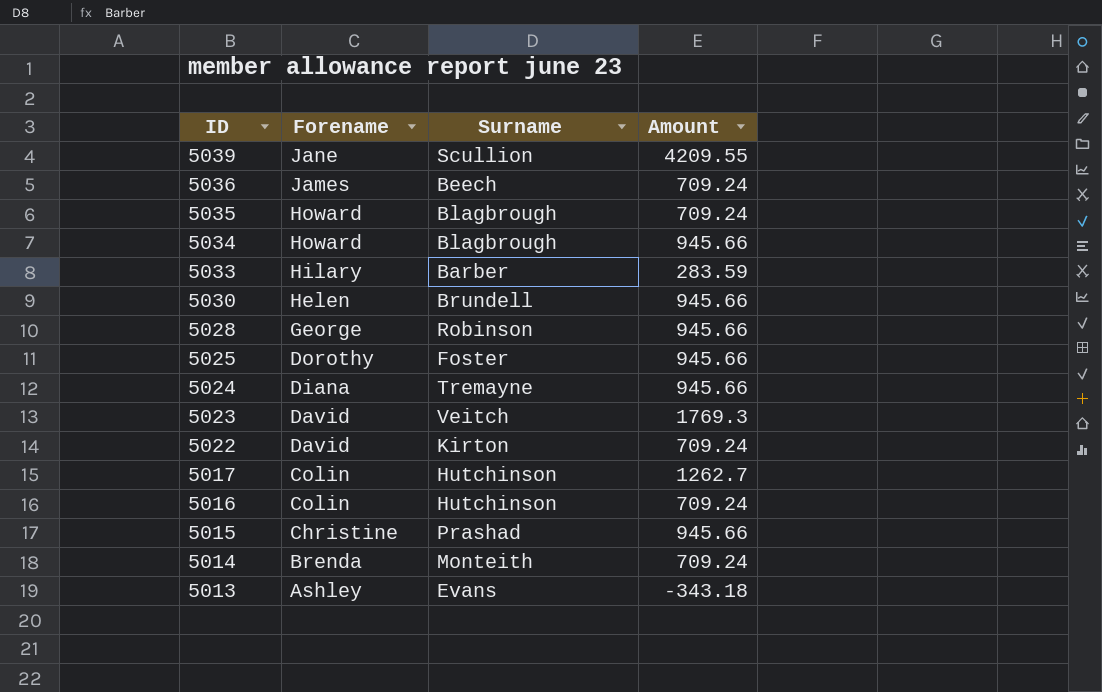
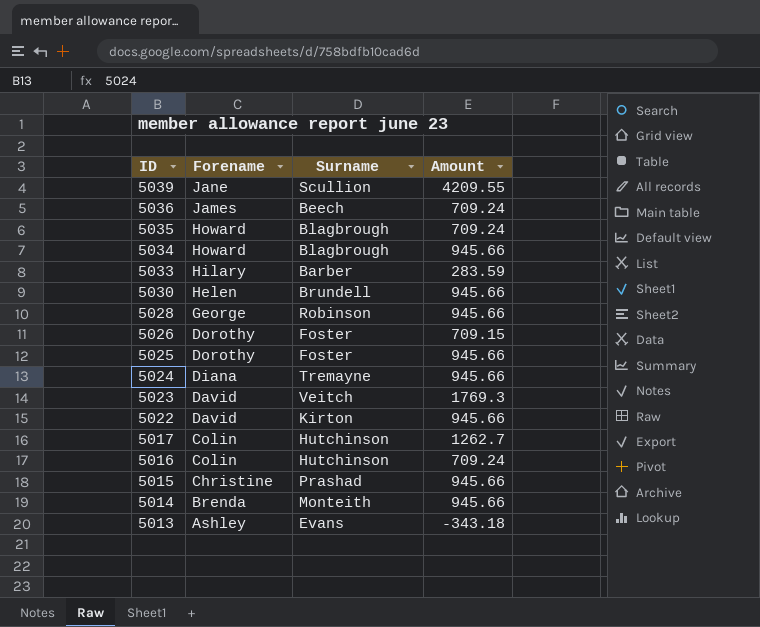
row 5026: none -> Dorothy | Foster | 709.15
5022 | Amount: 709.24 -> 945.66
5014 | Amount: 709.24 -> 945.66

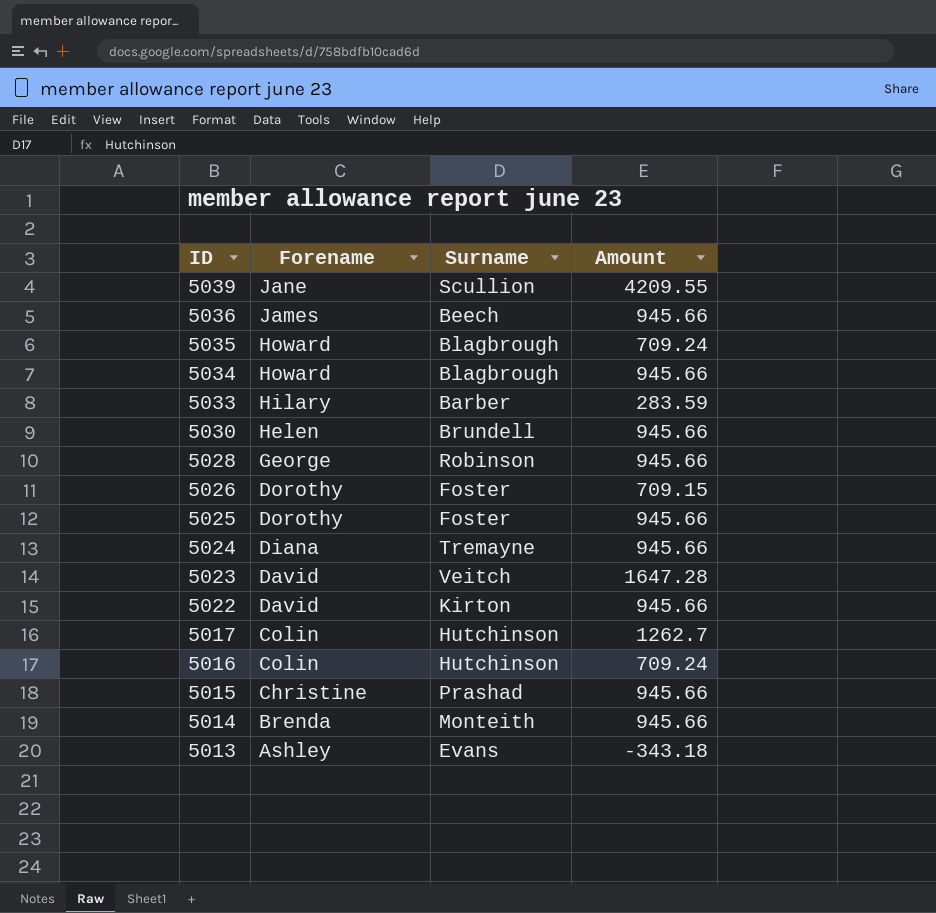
5036 | Amount: 709.24 -> 945.66
5023 | Amount: 1769.3 -> 1647.28

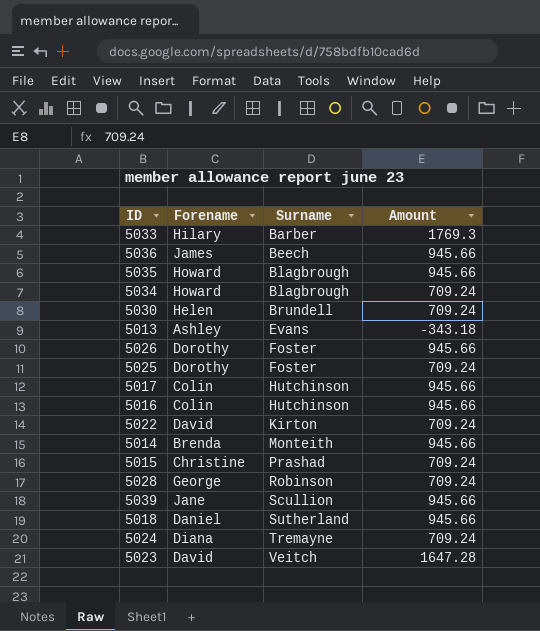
row order: ID descending -> Surname ascending
5033 | Amount: 283.59 -> 1769.3
5035 | Amount: 709.24 -> 945.66
5034 | Amount: 945.66 -> 709.24
5030 | Amount: 945.66 -> 709.24
5026 | Amount: 709.15 -> 945.66
5025 | Amount: 945.66 -> 709.24
5017 | Amount: 1262.7 -> 945.66
5016 | Amount: 709.24 -> 945.66
5022 | Amount: 945.66 -> 709.24
5015 | Amount: 945.66 -> 709.24
5028 | Amount: 945.66 -> 709.24
5039 | Amount: 4209.55 -> 945.66
row 5018: none -> Daniel | Sutherland | 945.66
5024 | Amount: 945.66 -> 709.24

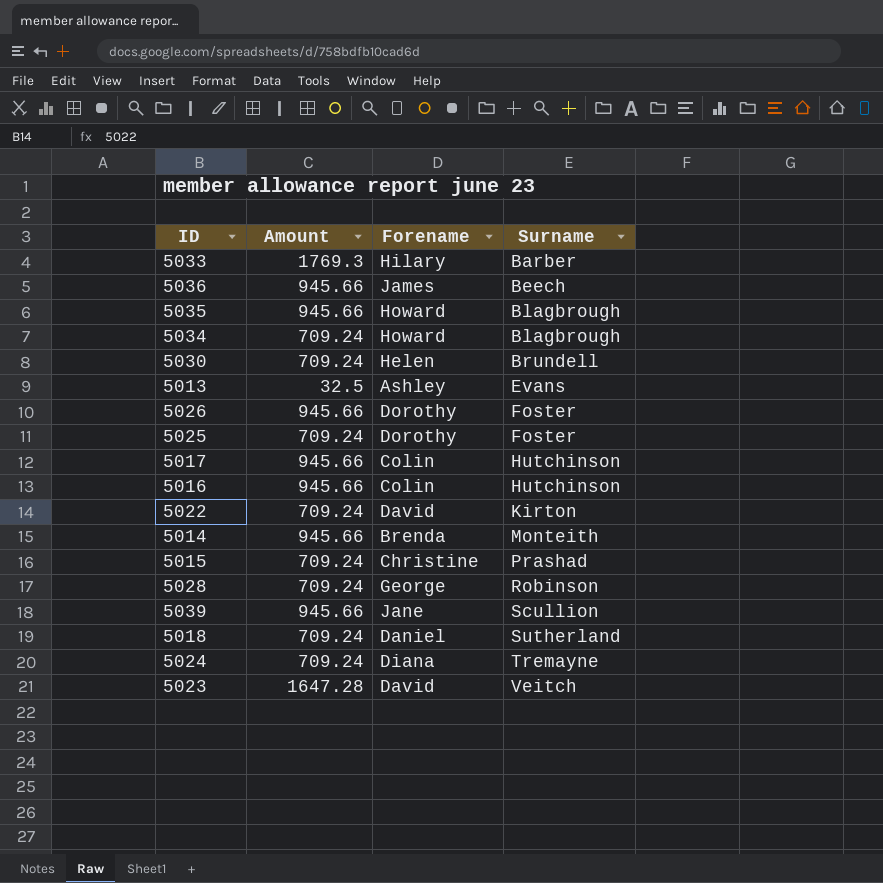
column Amount | position: 4 -> 2
5013 | Amount: -343.18 -> 32.5
5018 | Amount: 945.66 -> 709.24

